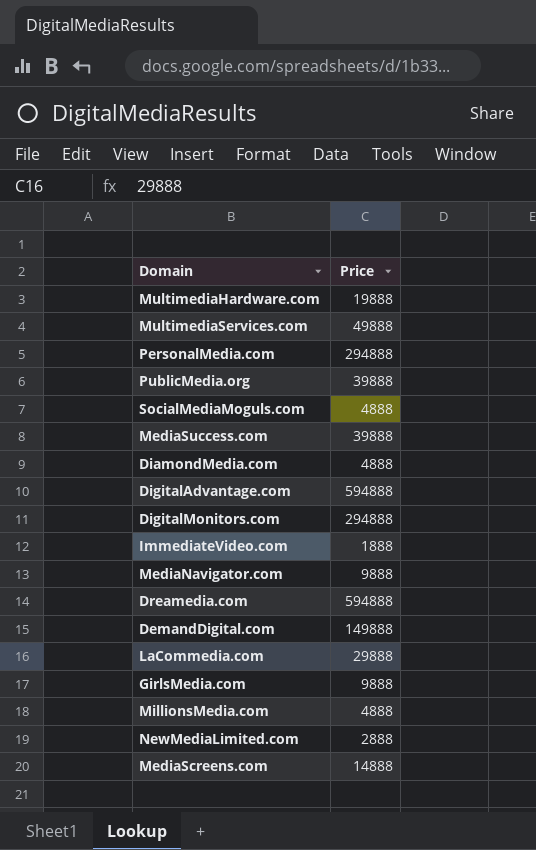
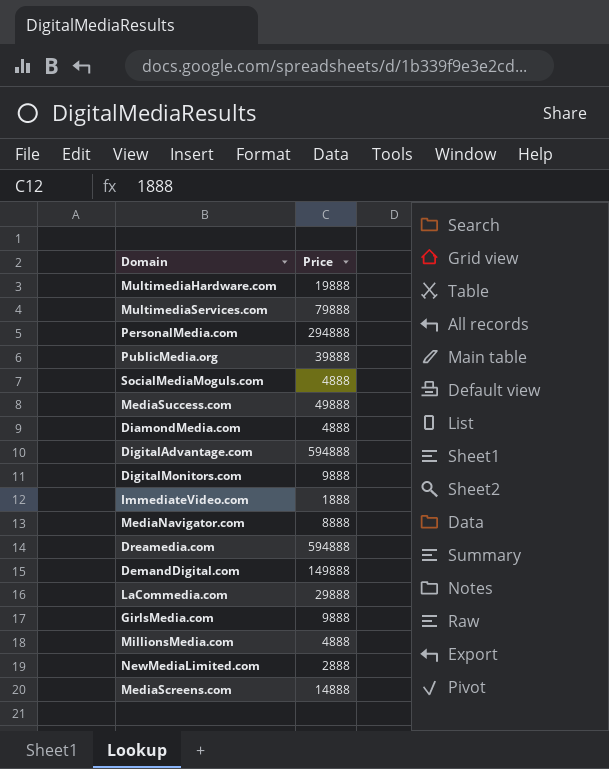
MultimediaServices.com | Price: 49888 -> 79888
MediaSuccess.com | Price: 39888 -> 49888
DigitalMonitors.com | Price: 294888 -> 9888
MediaNavigator.com | Price: 9888 -> 8888

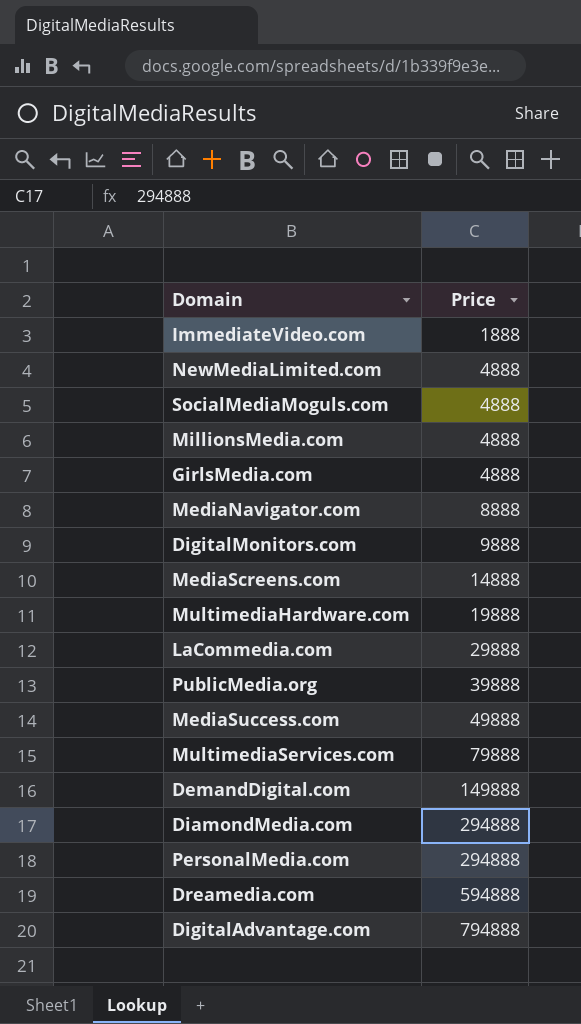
row order: none -> Price ascending
NewMediaLimited.com | Price: 2888 -> 4888
GirlsMedia.com | Price: 9888 -> 4888
DiamondMedia.com | Price: 4888 -> 294888
DigitalAdvantage.com | Price: 594888 -> 794888

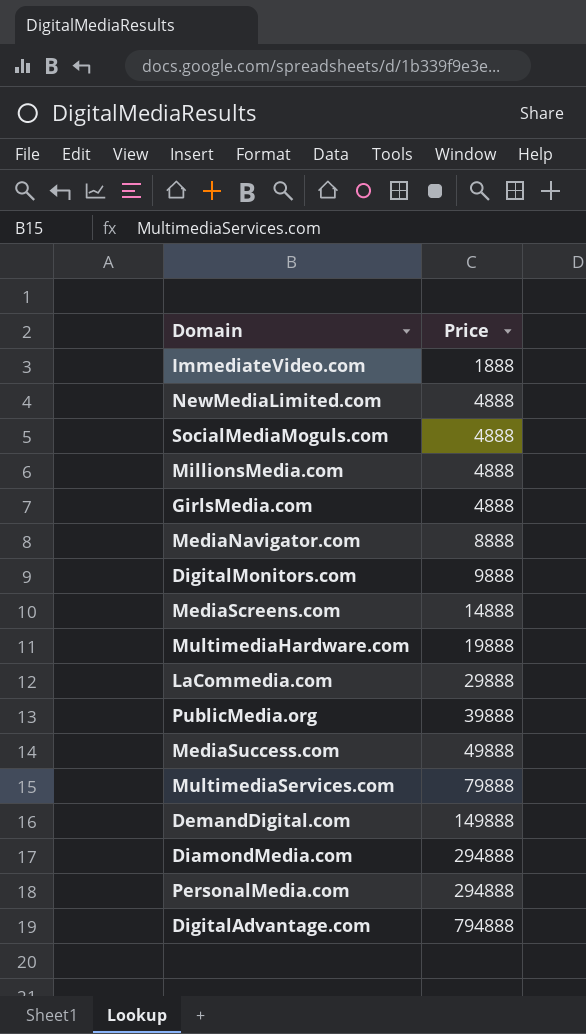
row Dreamedia.com: 594888 -> none

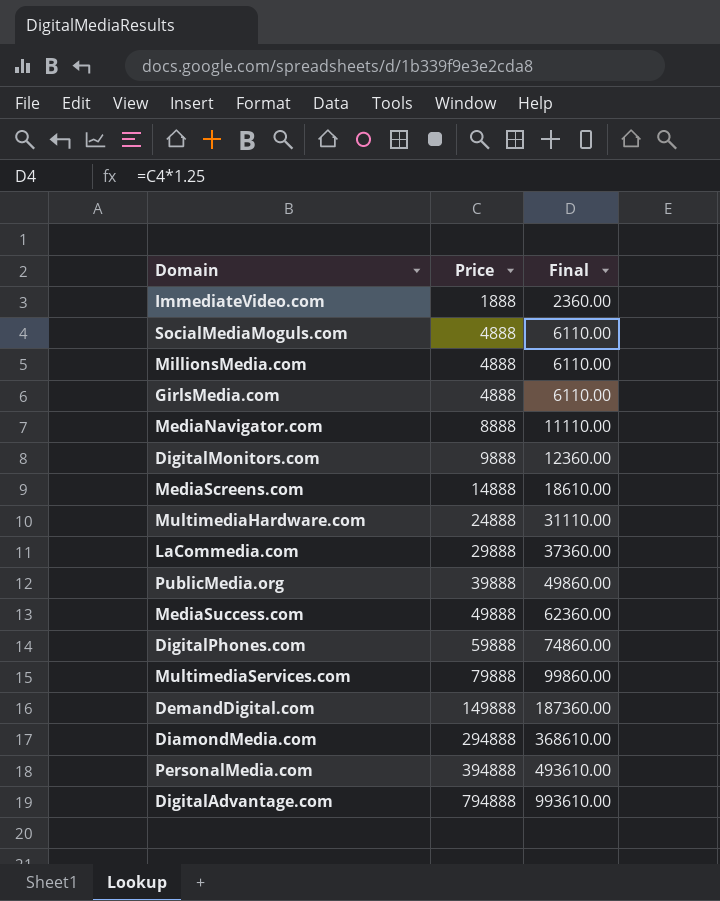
column Final | formula: none -> [Price] * 1.25
row NewMediaLimited.com: 4888 -> none
MultimediaHardware.com | Price: 19888 -> 24888
row DigitalPhones.com: none -> 59888 | 74860.00
PersonalMedia.com | Price: 294888 -> 394888

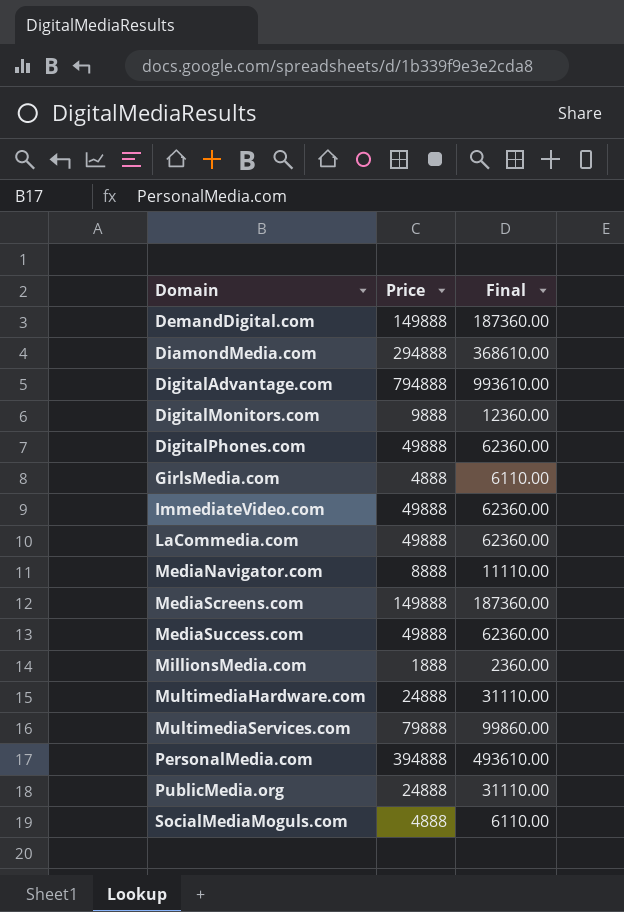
row order: Price ascending -> Domain ascending
DigitalPhones.com | Price: 59888 -> 49888
DigitalPhones.com | Final: 74860.00 -> 62360.00
ImmediateVideo.com | Price: 1888 -> 49888
ImmediateVideo.com | Final: 2360.00 -> 62360.00
LaCommedia.com | Price: 29888 -> 49888
LaCommedia.com | Final: 37360.00 -> 62360.00
MediaScreens.com | Price: 14888 -> 149888
MediaScreens.com | Final: 18610.00 -> 187360.00
MillionsMedia.com | Price: 4888 -> 1888
MillionsMedia.com | Final: 6110.00 -> 2360.00
PublicMedia.org | Price: 39888 -> 24888
PublicMedia.org | Final: 49860.00 -> 31110.00

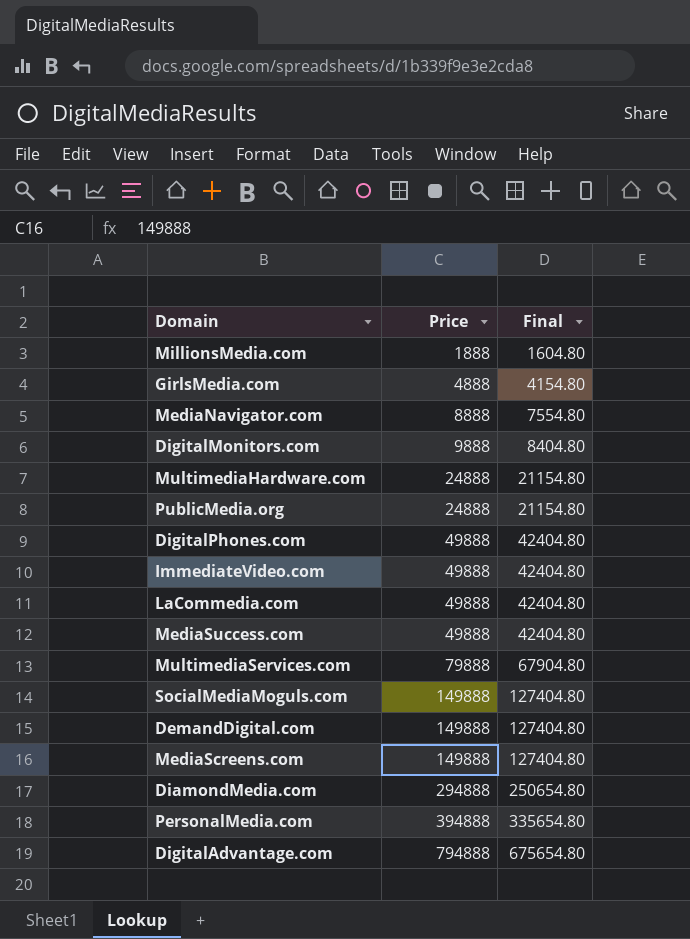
row order: Domain ascending -> Price ascending
column Final | formula: [Price] * 1.25 -> [Price] * 0.85
SocialMediaMoguls.com | Price: 4888 -> 149888

